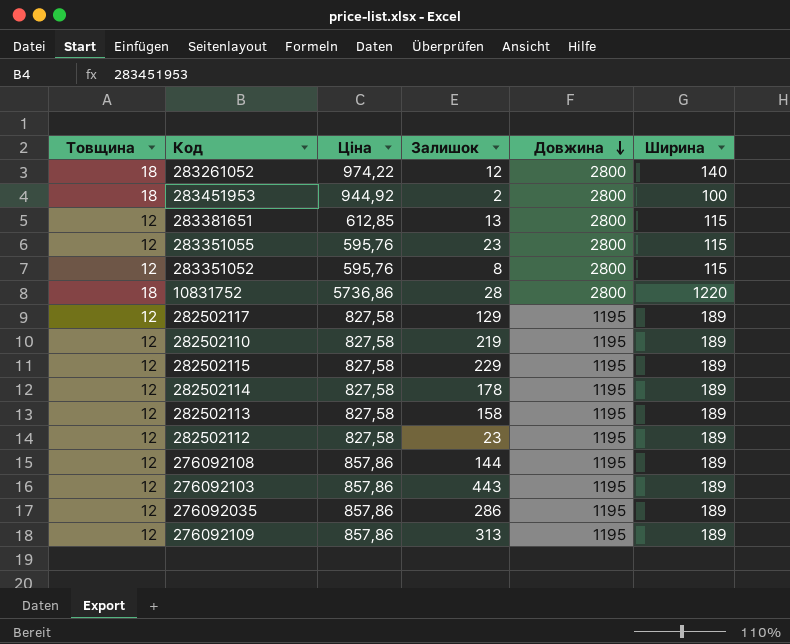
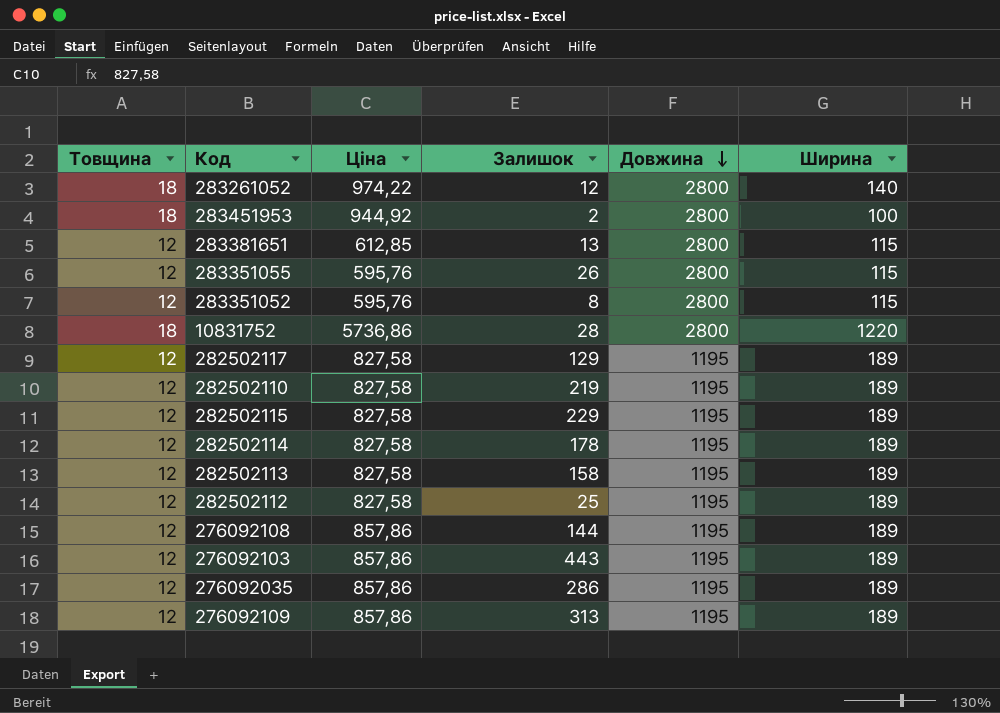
283351055 | Залишок: 23 -> 26
282502112 | Залишок: 23 -> 25

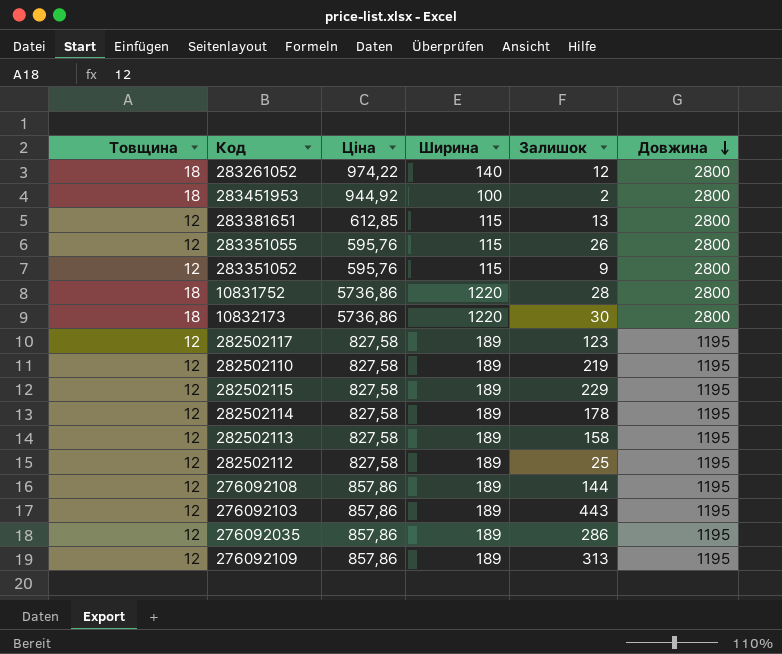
column Ширина | position: 6 -> 4
283351052 | Залишок: 8 -> 9
row 10832173: none -> 18 | 5736,86 | 1220 | 30 | 2800
282502117 | Залишок: 129 -> 123

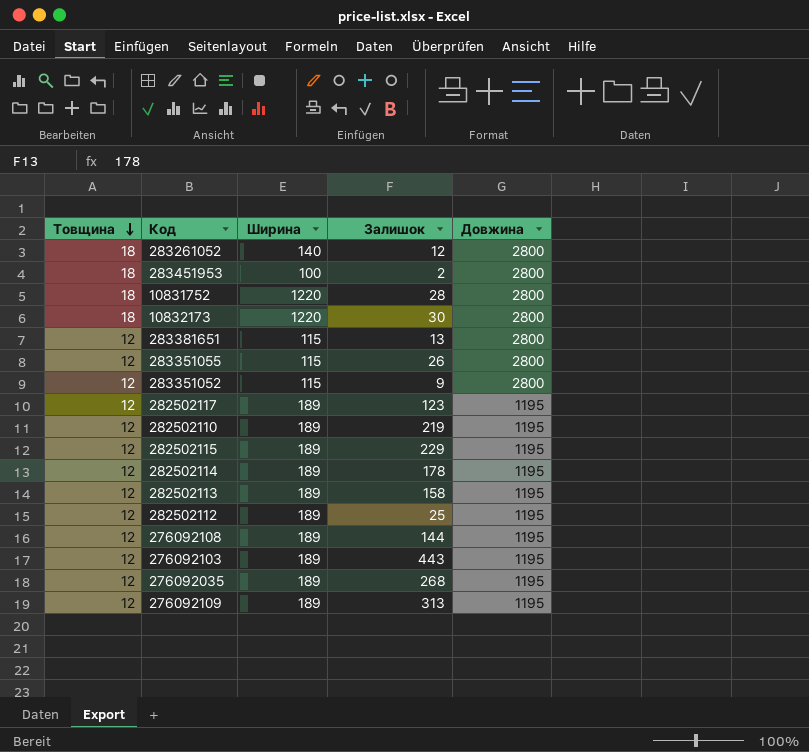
row order: Довжина descending -> Товщина descending
column Ціна | position: 3 -> none
276092035 | Залишок: 286 -> 268

